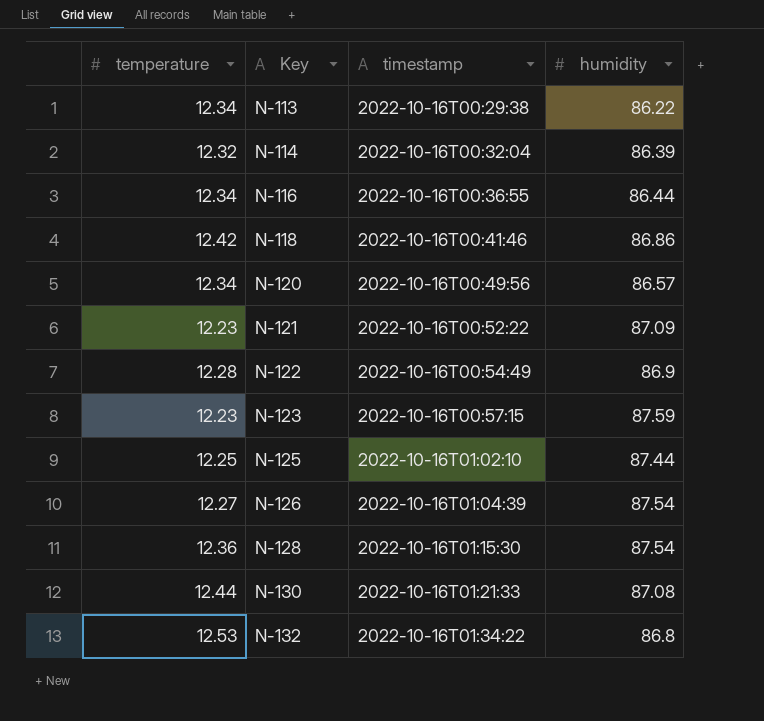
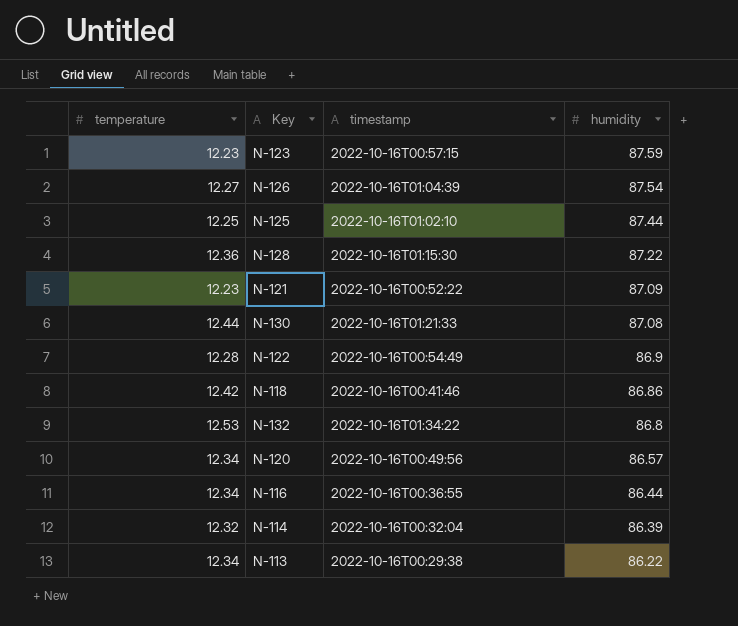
row order: Key ascending -> humidity descending
N-128 | humidity: 87.54 -> 87.22

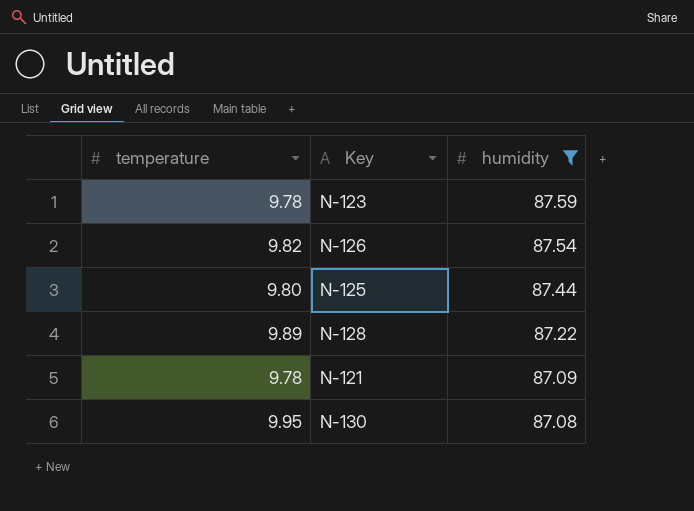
filter: none -> humidity >= 87.08
column timestamp | position: 3 -> none
N-123 | temperature: 12.23 -> 9.78
N-126 | temperature: 12.27 -> 9.82
N-125 | temperature: 12.25 -> 9.80
N-128 | temperature: 12.36 -> 9.89
N-121 | temperature: 12.23 -> 9.78
N-130 | temperature: 12.44 -> 9.95

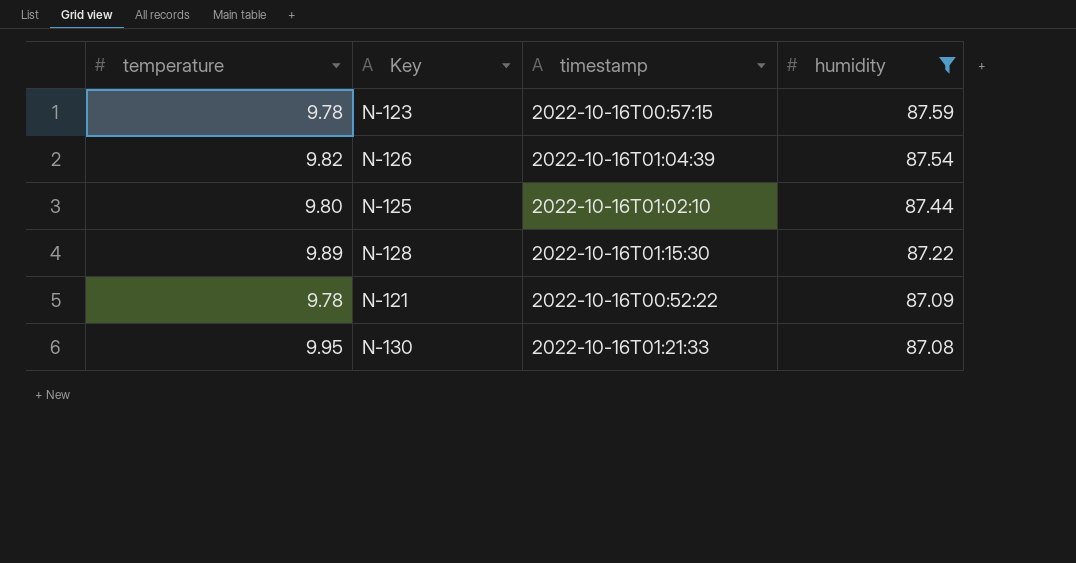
column timestamp | position: none -> 3

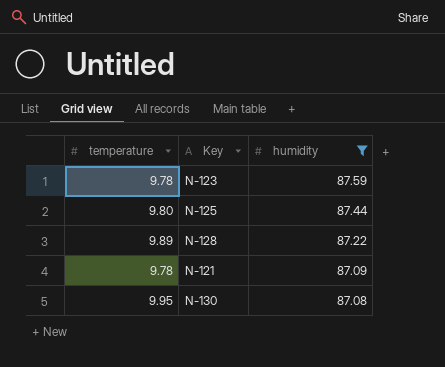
column timestamp | position: 3 -> none
row N-126: 9.82 | 2022-10-16T01:04:39 | 87.54 -> none

